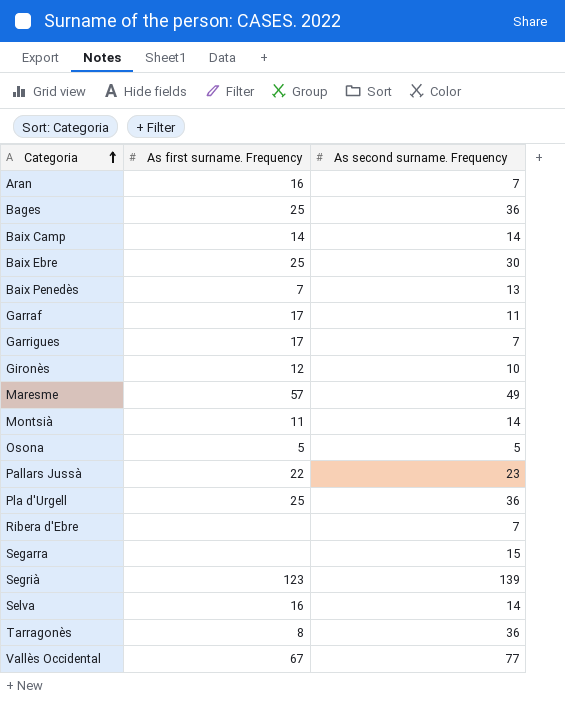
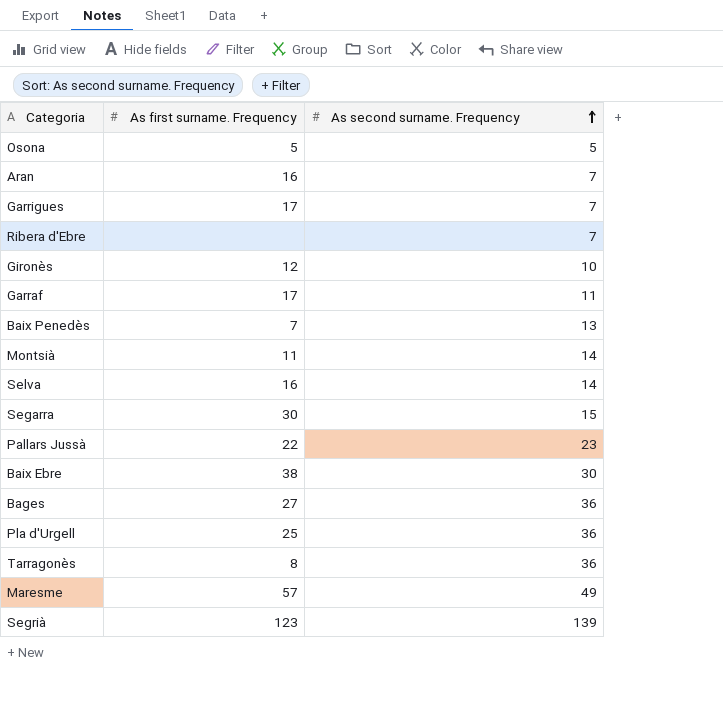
row order: Categoria ascending -> As second surname. Frequency ascending
row Baix Camp: 14 | 14 -> none
row Vallès Occidental: 67 | 77 -> none
Segarra | As first surname. Frequency: none -> 30
Baix Ebre | As first surname. Frequency: 25 -> 38
Bages | As first surname. Frequency: 25 -> 27

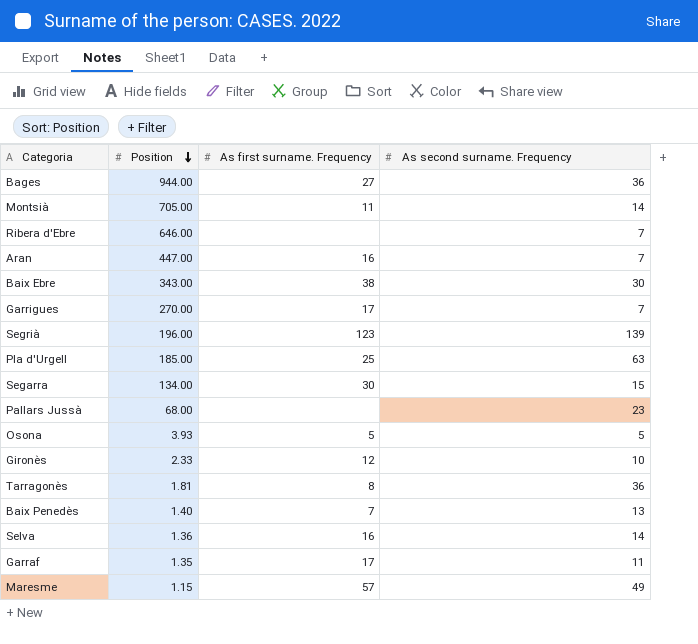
row order: As second surname. Frequency ascending -> Position descending
column Position | position: none -> 2
Pla d'Urgell | As second surname. Frequency: 36 -> 63
Pallars Jussà | As first surname. Frequency: 22 -> none

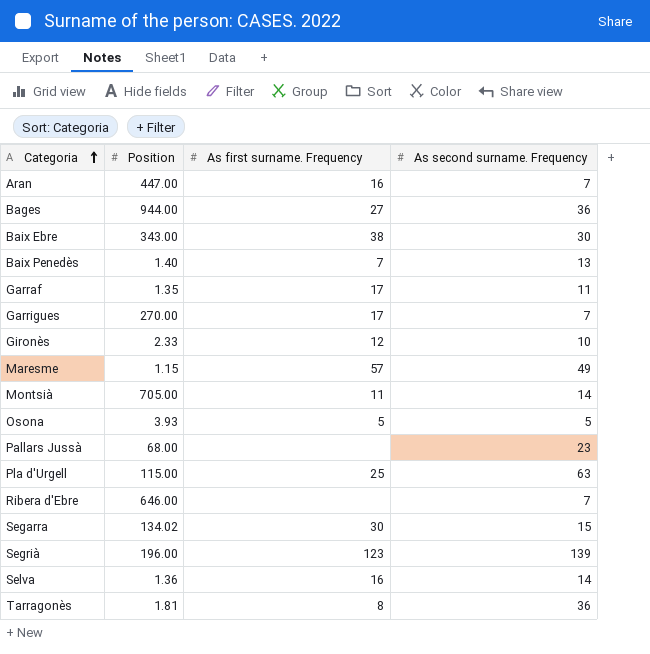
row order: Position descending -> Categoria ascending
Pla d'Urgell | Position: 185.00 -> 115.00
Segarra | Position: 134.00 -> 134.02

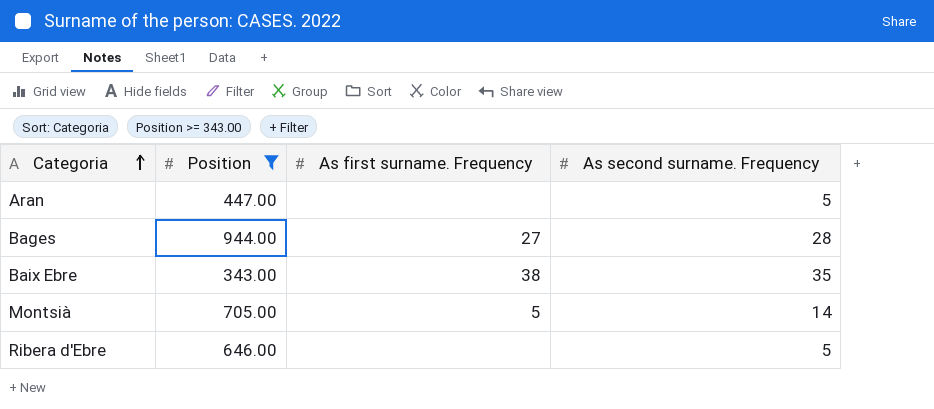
filter: none -> Position >= 343.00
Aran | As first surname. Frequency: 16 -> none
Aran | As second surname. Frequency: 7 -> 5
Bages | As second surname. Frequency: 36 -> 28
Baix Ebre | As second surname. Frequency: 30 -> 35
Montsià | As first surname. Frequency: 11 -> 5
Ribera d'Ebre | As second surname. Frequency: 7 -> 5

